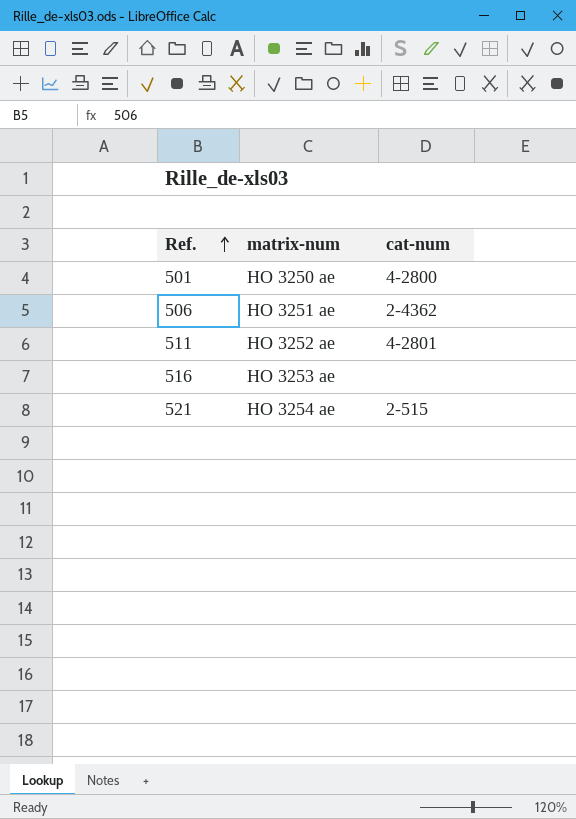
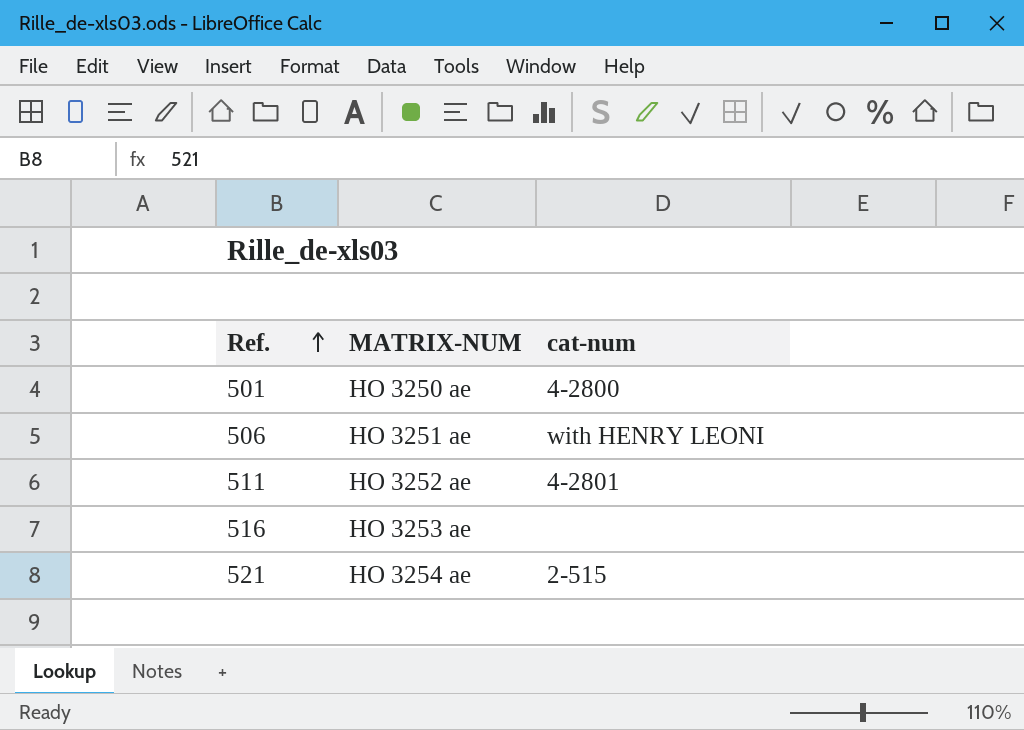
column name: matrix-num -> MATRIX-NUM
506 | cat-num: 2-4362 -> with HENRY LEONI

